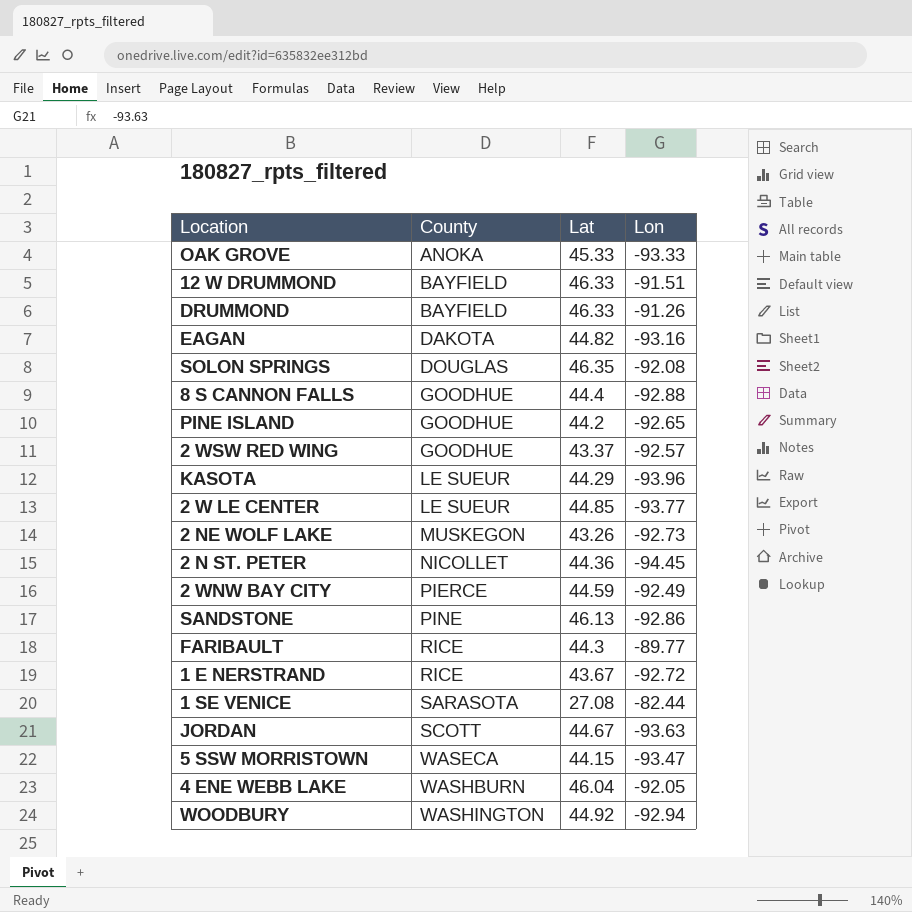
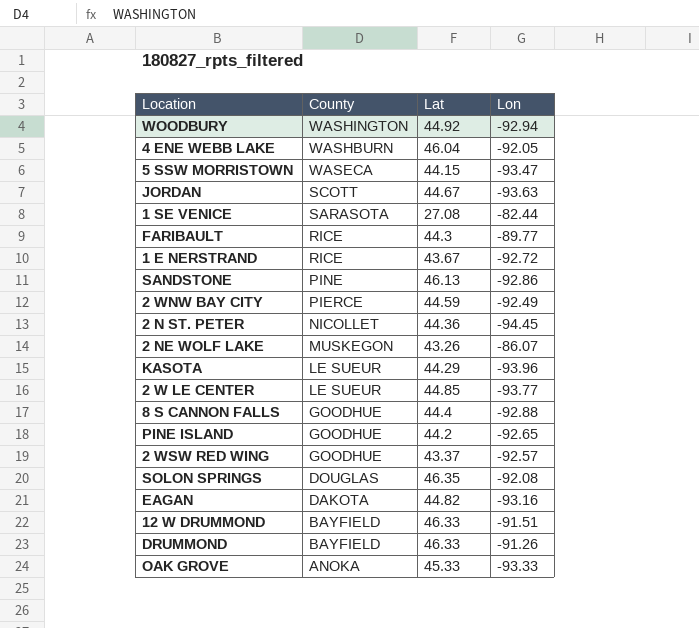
row order: County ascending -> County descending
2 NE WOLF LAKE | Lon: -92.73 -> -86.07

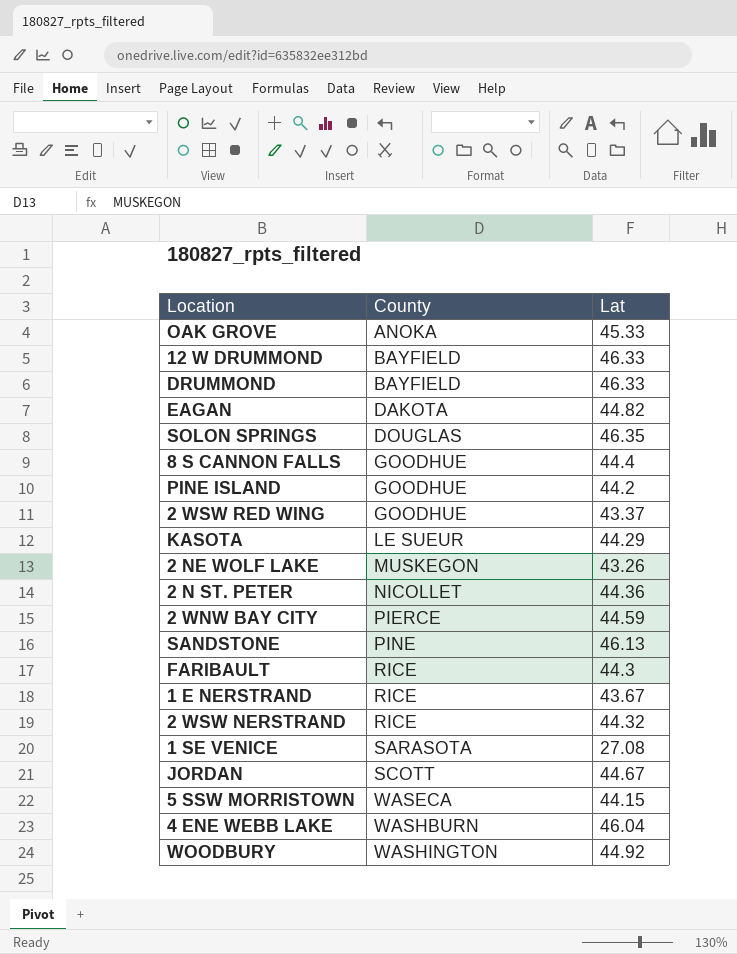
row order: County descending -> County ascending
column Lon | position: 4 -> none
row 2 W LE CENTER: LE SUEUR | 44.85 | -93.77 -> none
row 2 WSW NERSTRAND: none -> RICE | 44.32

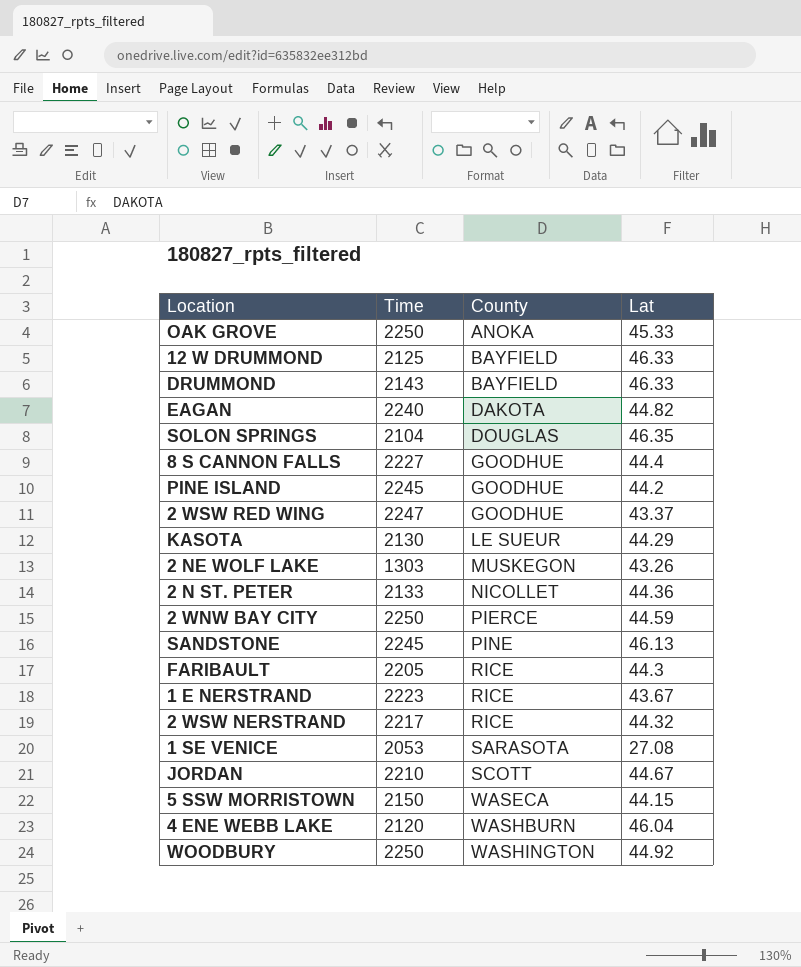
column Time | position: none -> 2

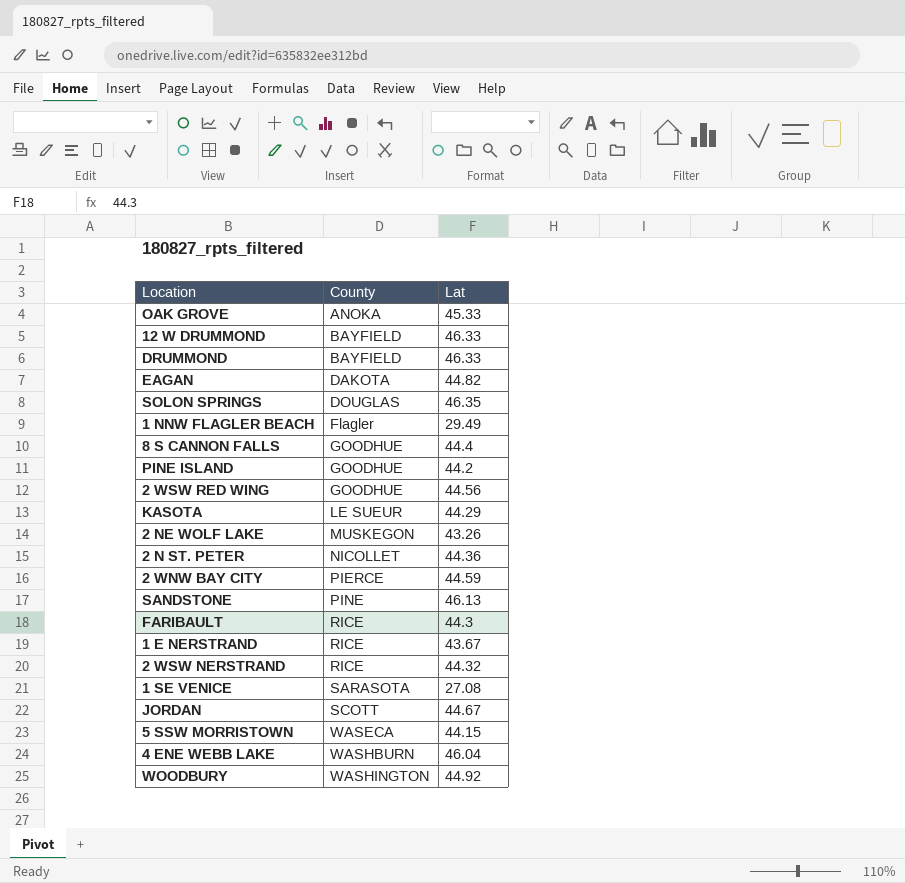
column Time | position: 2 -> none
row 1 NNW FLAGLER BEACH: none -> Flagler | 29.49
2 WSW RED WING | Lat: 43.37 -> 44.56

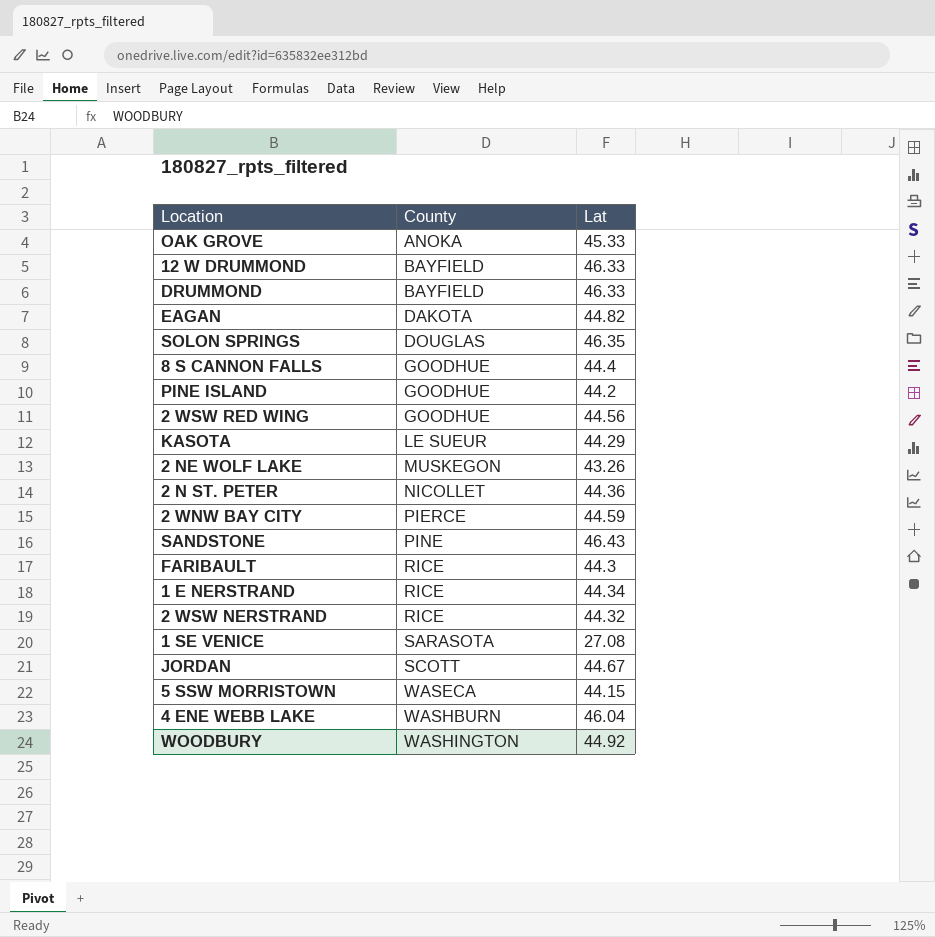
row 1 NNW FLAGLER BEACH: Flagler | 29.49 -> none
SANDSTONE | Lat: 46.13 -> 46.43
1 E NERSTRAND | Lat: 43.67 -> 44.34

